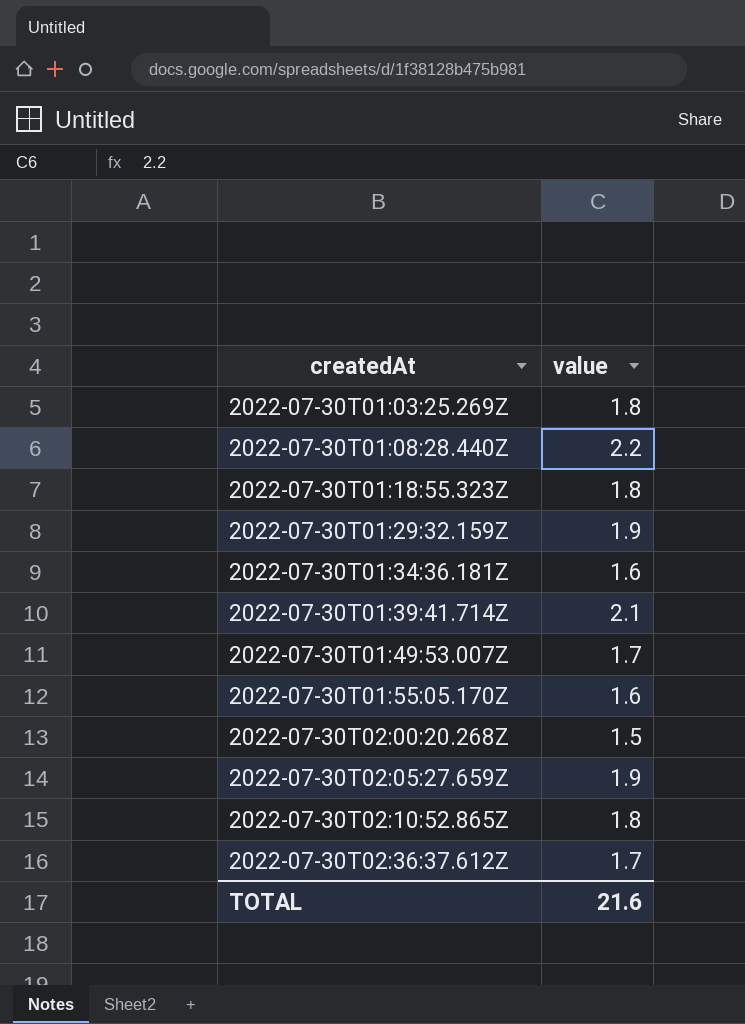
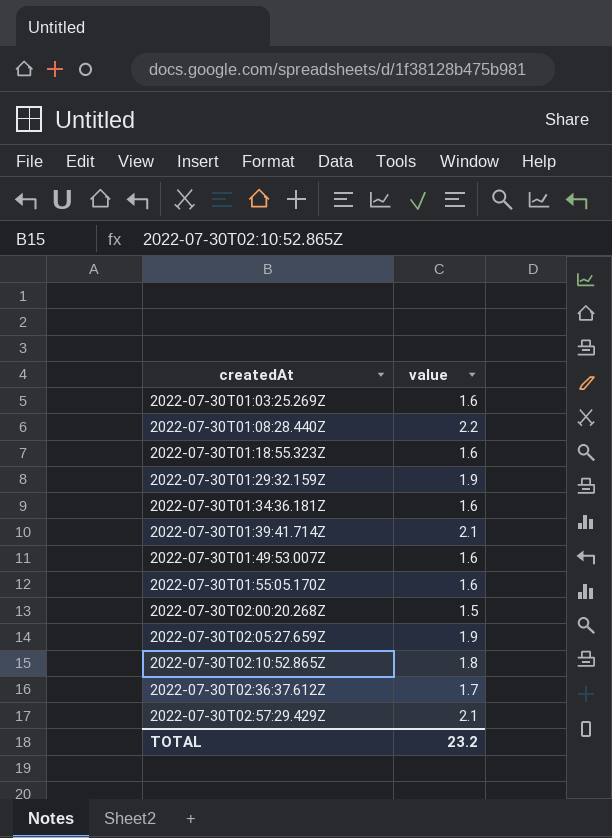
2022-07-30T01:03:25.269Z | value: 1.8 -> 1.6
2022-07-30T01:18:55.323Z | value: 1.8 -> 1.6
2022-07-30T01:49:53.007Z | value: 1.7 -> 1.6
row 2022-07-30T02:57:29.429Z: none -> 2.1
TOTAL | value: 21.6 -> 23.2

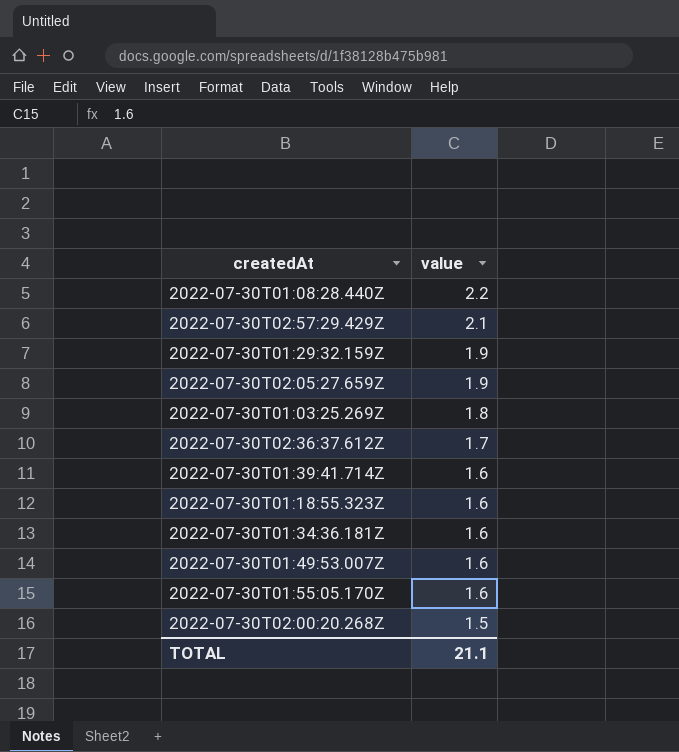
row order: createdAt ascending -> value descending
row 2022-07-30T02:10:52.865Z: 1.8 -> none
2022-07-30T01:03:25.269Z | value: 1.6 -> 1.8
2022-07-30T01:39:41.714Z | value: 2.1 -> 1.6
TOTAL | value: 23.2 -> 21.1

